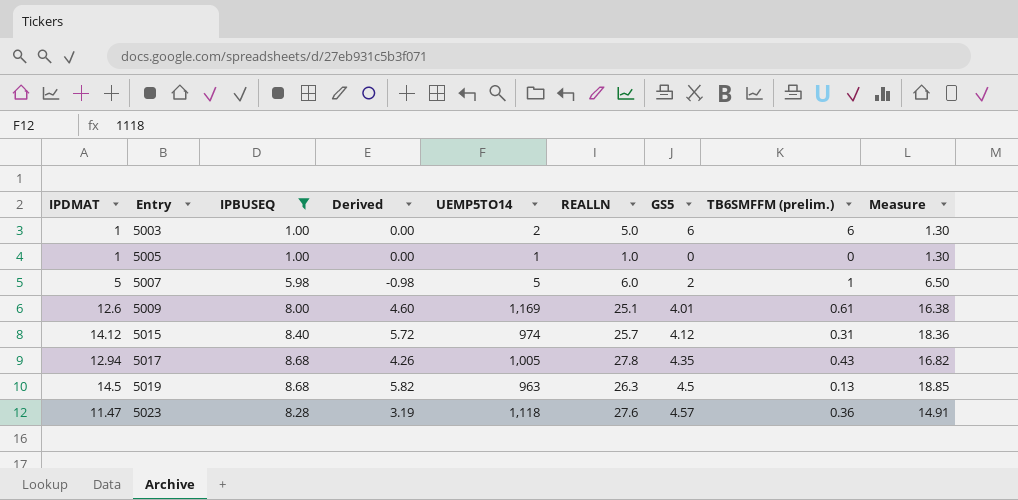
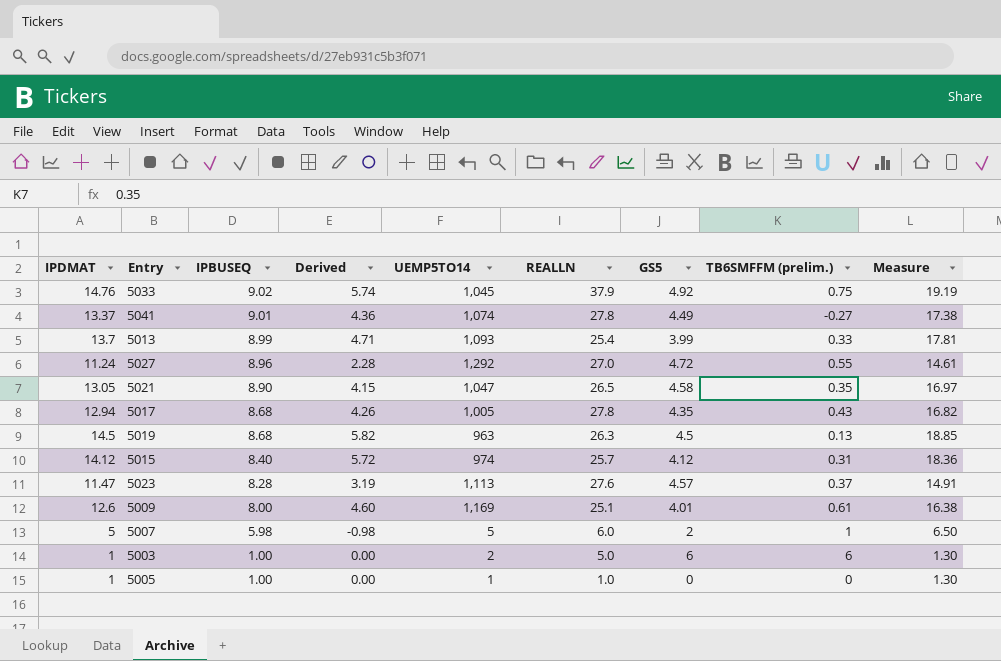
filter: IPBUSEQ <= 8.68 -> none
row order: Entry ascending -> IPBUSEQ descending
5023 | UEMP5TO14: 1,118 -> 1,113
5023 | TB6SMFFM (prelim.): 0.36 -> 0.37

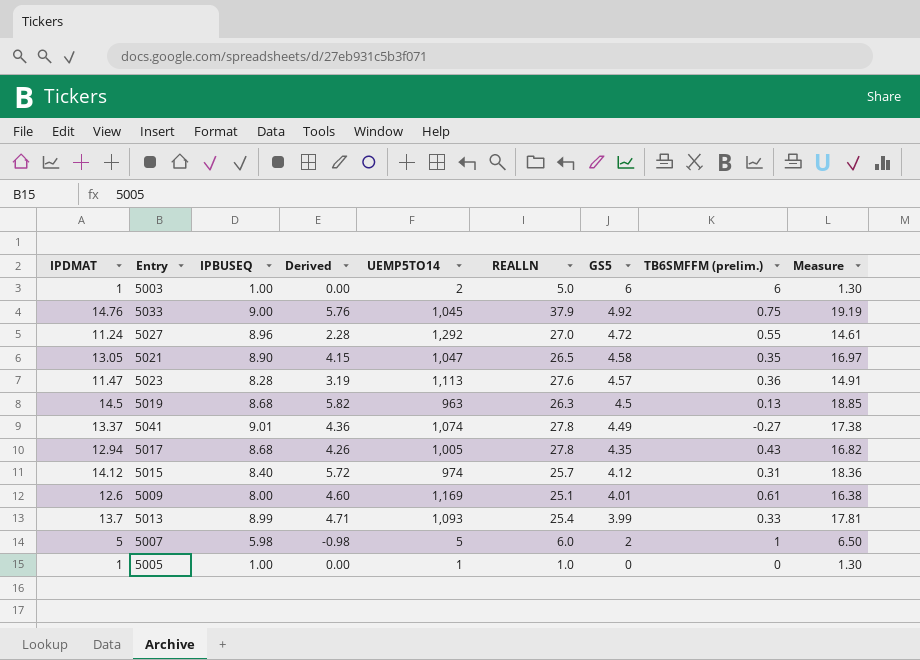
row order: IPBUSEQ descending -> GS5 descending
5033 | IPBUSEQ: 9.02 -> 9.00
5033 | Derived: 5.74 -> 5.76
5023 | TB6SMFFM (prelim.): 0.37 -> 0.36

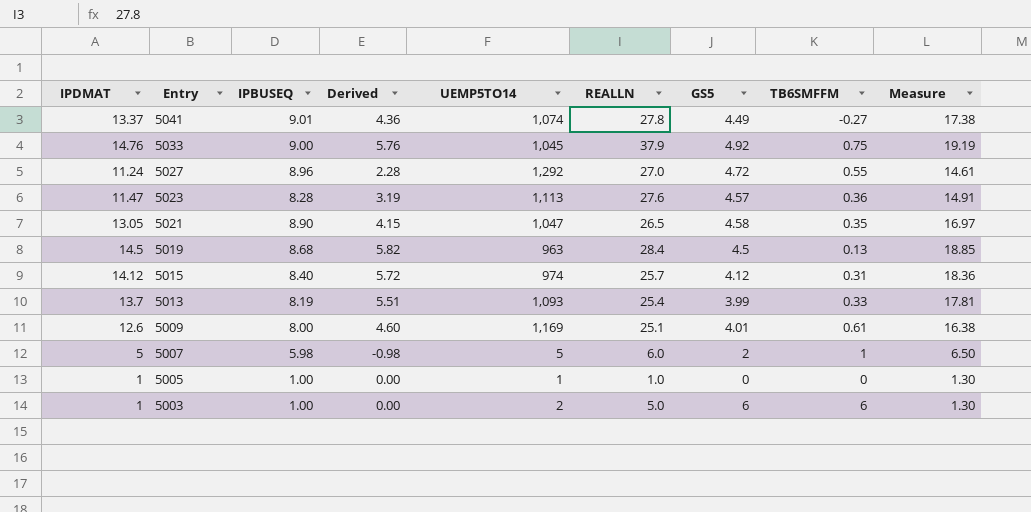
row order: GS5 descending -> Entry descending
column name: TB6SMFFM (prelim.) -> TB6SMFFM
row 5017: 12.94 | 8.68 | 4.26 | 1,005 | 27.8 | 4.35 | 0.43 | 16.82 -> none
5019 | REALLN: 26.3 -> 28.4
5013 | IPBUSEQ: 8.99 -> 8.19
5013 | Derived: 4.71 -> 5.51

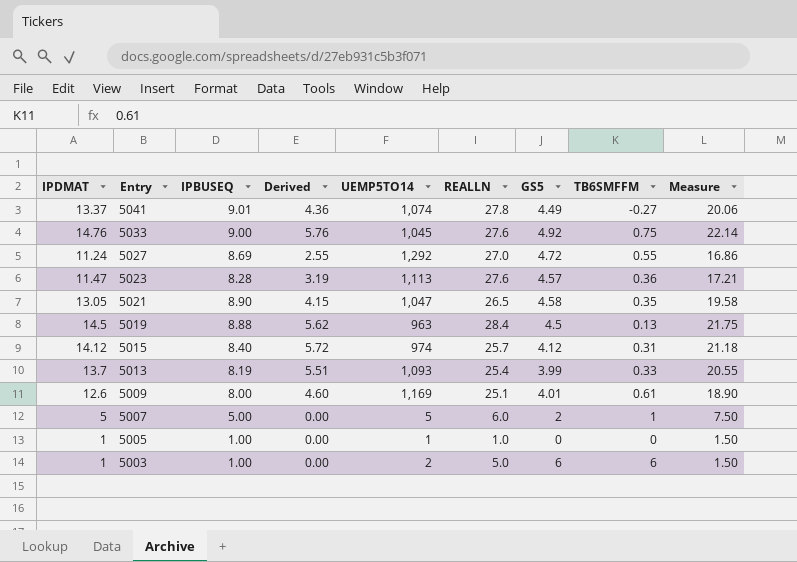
column Measure | formula: [IPDMAT] * 1.3 -> [IPDMAT] * 1.5
5033 | REALLN: 37.9 -> 27.6
5027 | IPBUSEQ: 8.96 -> 8.69
5027 | Derived: 2.28 -> 2.55
5019 | IPBUSEQ: 8.68 -> 8.88
5019 | Derived: 5.82 -> 5.62
5007 | IPBUSEQ: 5.98 -> 5.00
5007 | Derived: -0.98 -> 0.00

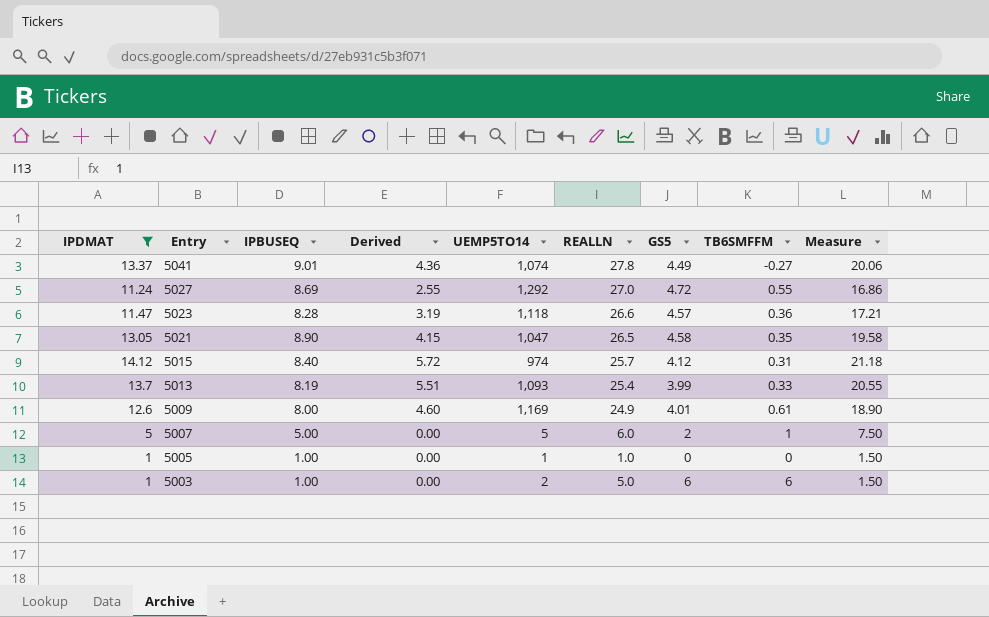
filter: none -> IPDMAT <= 14.12
5023 | UEMP5TO14: 1,113 -> 1,118
5023 | REALLN: 27.6 -> 26.6
5009 | REALLN: 25.1 -> 24.9

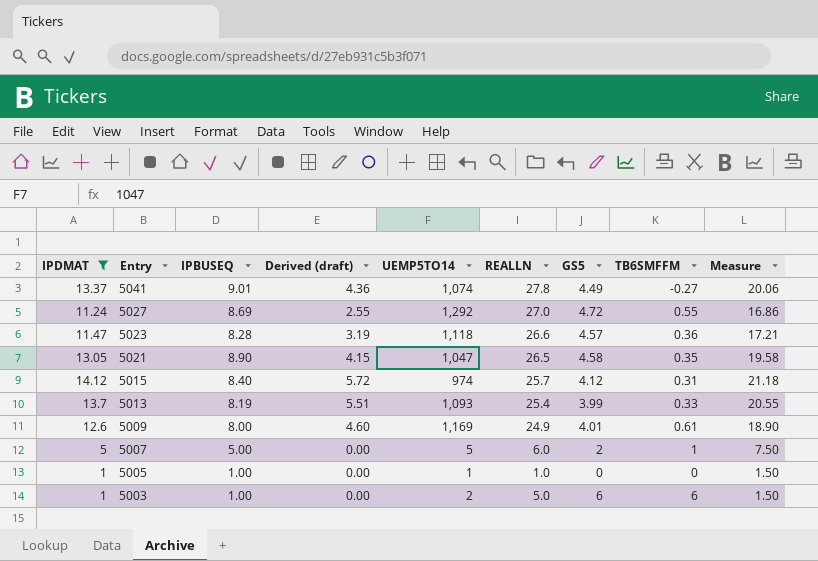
column name: Derived -> Derived (draft)

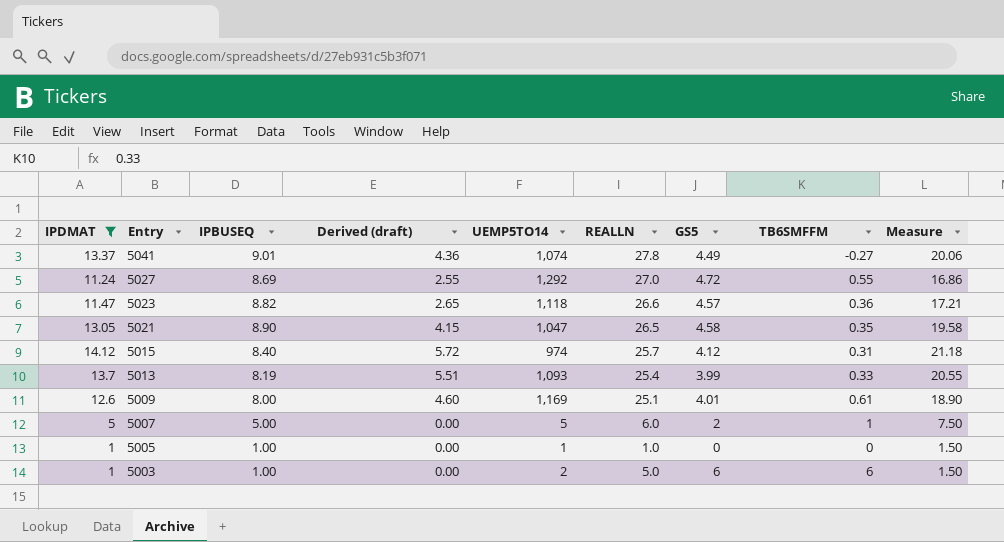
5023 | IPBUSEQ: 8.28 -> 8.82
5023 | Derived (draft): 3.19 -> 2.65
5009 | REALLN: 24.9 -> 25.1

